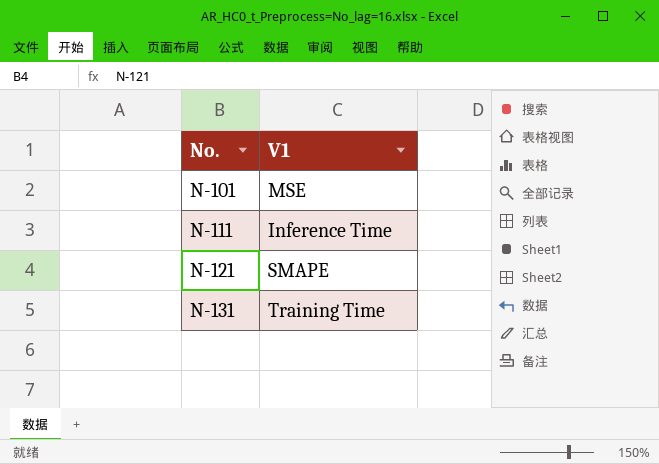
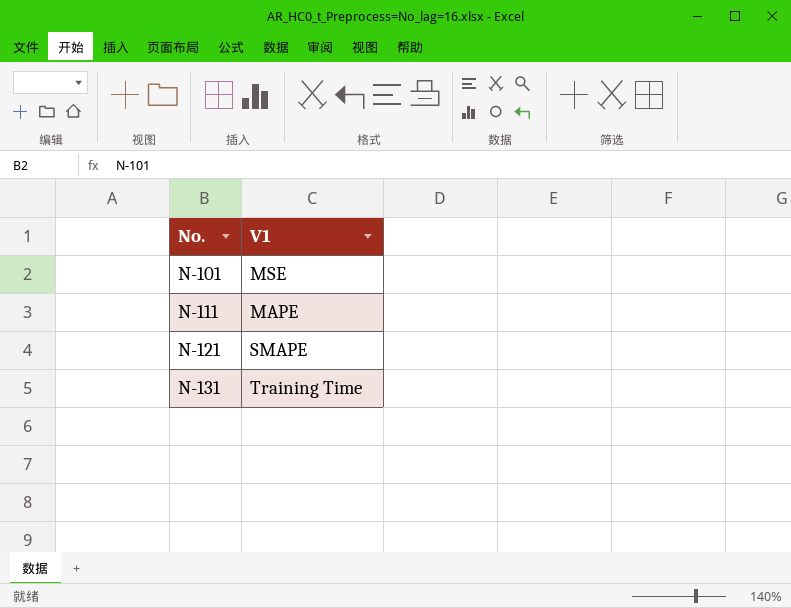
N-111 | V1: Inference Time -> MAPE

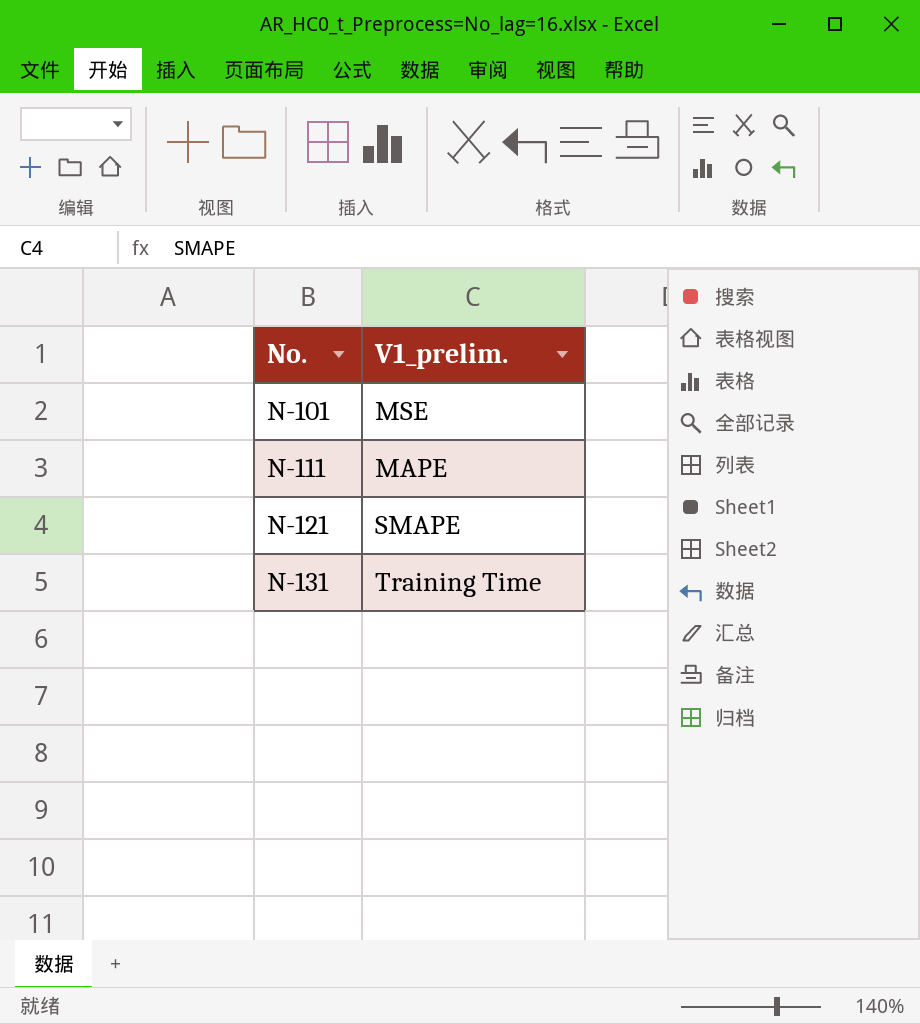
column name: V1 -> V1_prelim.

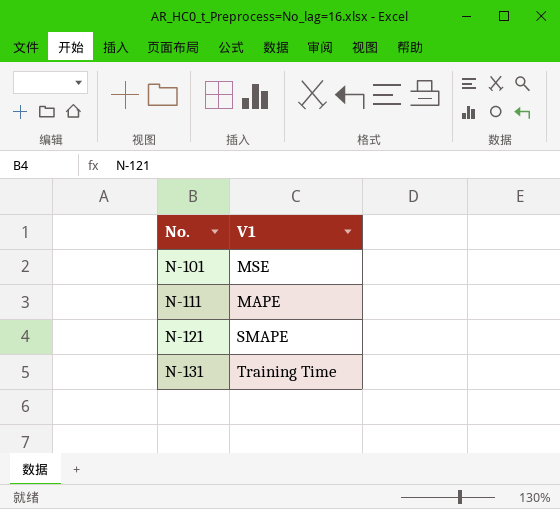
column name: V1_prelim. -> V1

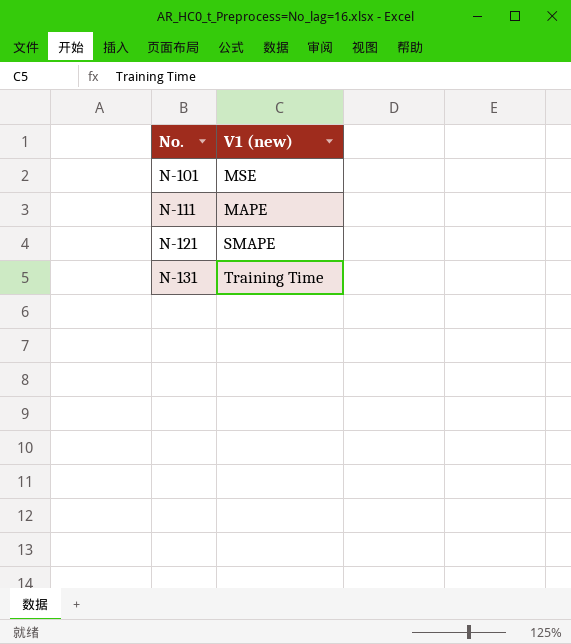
column name: V1 -> V1 (new)

